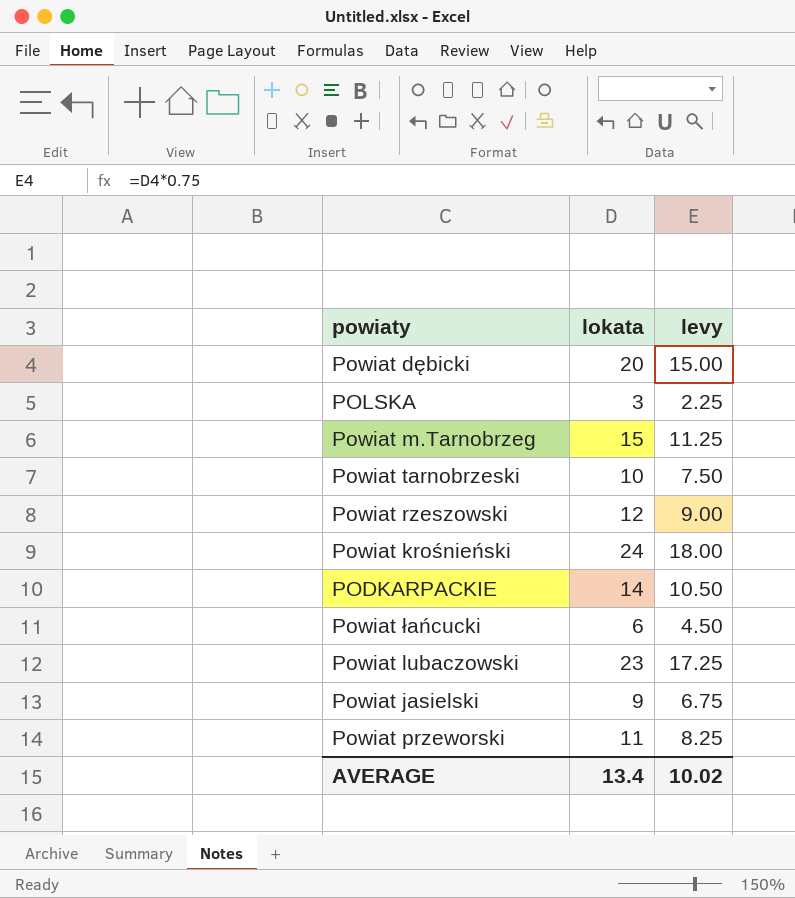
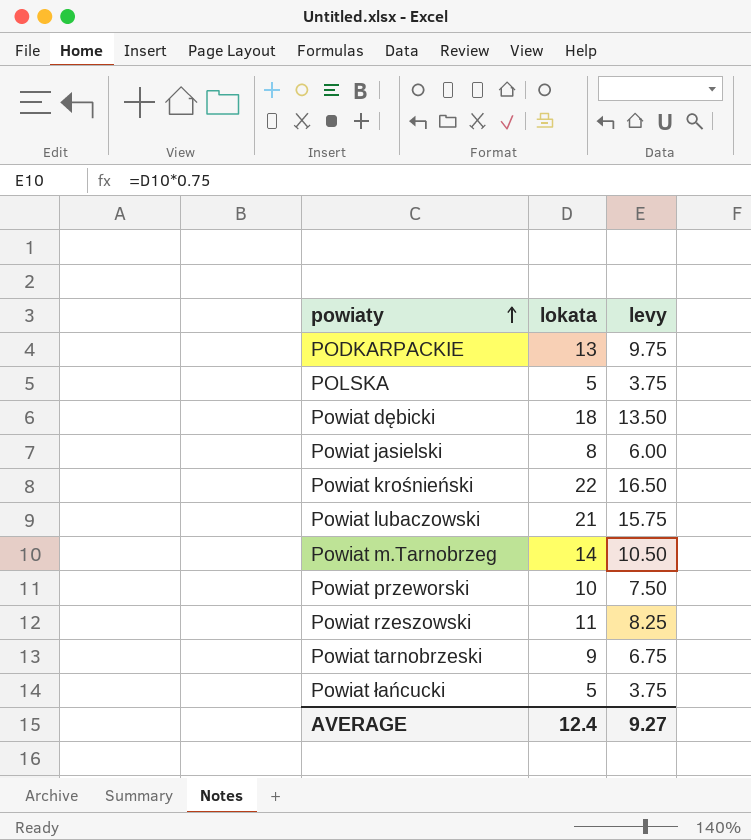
row order: none -> powiaty ascending
PODKARPACKIE | lokata: 14 -> 13
PODKARPACKIE | levy: 10.50 -> 9.75
POLSKA | lokata: 3 -> 5
POLSKA | levy: 2.25 -> 3.75
Powiat dębicki | lokata: 20 -> 18
Powiat dębicki | levy: 15.00 -> 13.50
Powiat jasielski | lokata: 9 -> 8
Powiat jasielski | levy: 6.75 -> 6.00
Powiat krośnieński | lokata: 24 -> 22
Powiat krośnieński | levy: 18.00 -> 16.50
Powiat lubaczowski | lokata: 23 -> 21
Powiat lubaczowski | levy: 17.25 -> 15.75
Powiat m.Tarnobrzeg | lokata: 15 -> 14
Powiat m.Tarnobrzeg | levy: 11.25 -> 10.50
Powiat przeworski | lokata: 11 -> 10
Powiat przeworski | levy: 8.25 -> 7.50
Powiat rzeszowski | lokata: 12 -> 11
Powiat rzeszowski | levy: 9.00 -> 8.25
Powiat tarnobrzeski | lokata: 10 -> 9
Powiat tarnobrzeski | levy: 7.50 -> 6.75
Powiat łańcucki | lokata: 6 -> 5
Powiat łańcucki | levy: 4.50 -> 3.75
AVERAGE | lokata: 13.4 -> 12.4
AVERAGE | levy: 10.02 -> 9.27

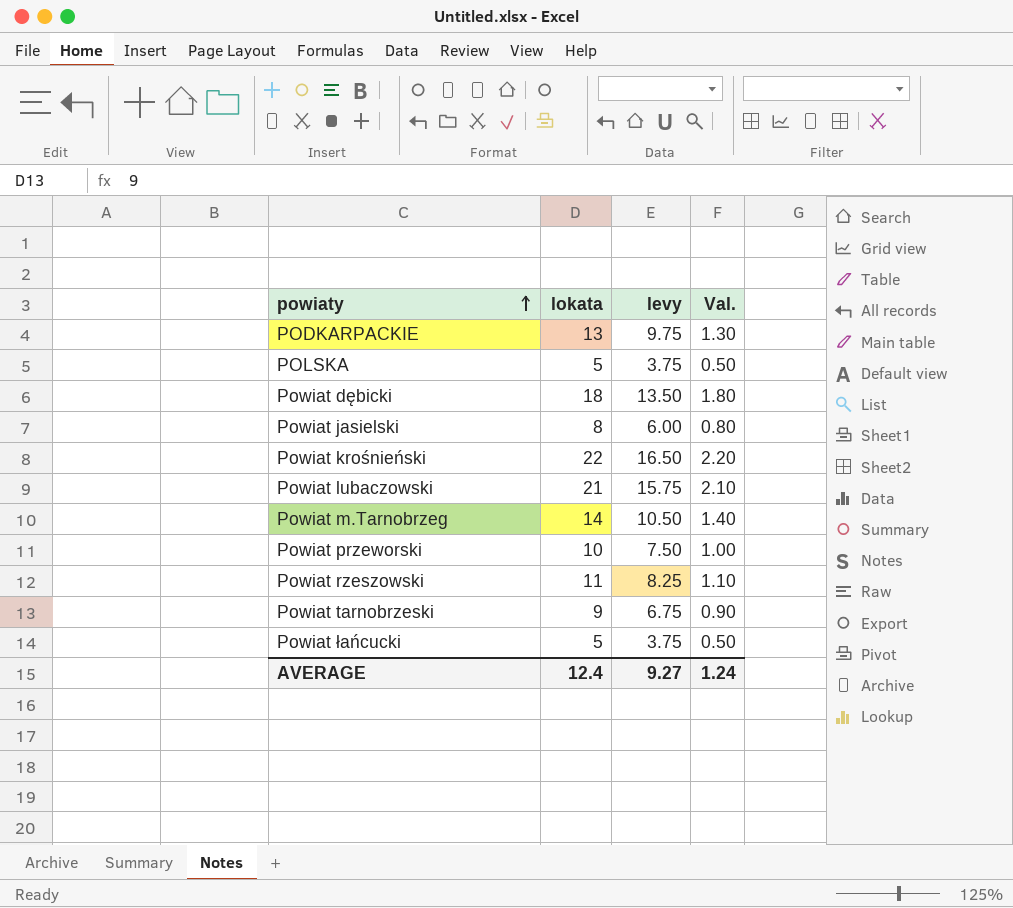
column Val. | formula: none -> [lokata] * 0.1

